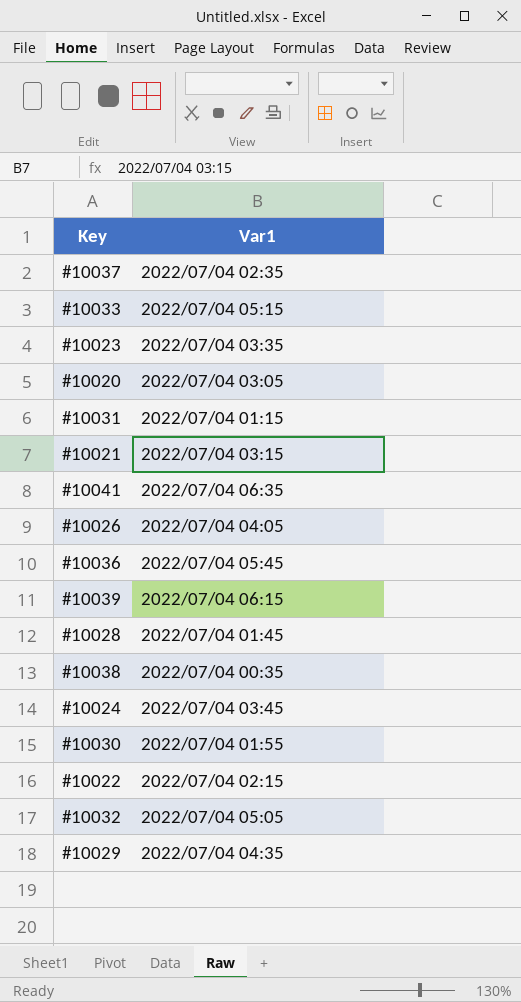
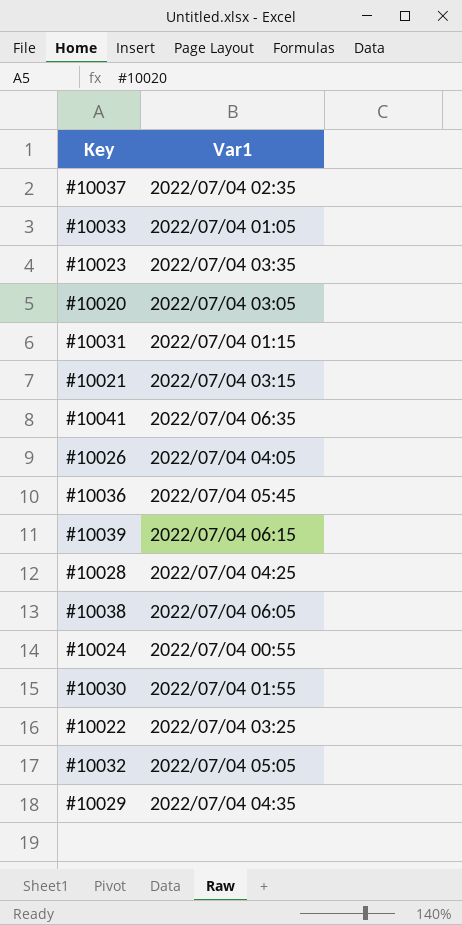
#10033 | Var1: 2022/07/04 05:15 -> 2022/07/04 01:05
#10028 | Var1: 2022/07/04 01:45 -> 2022/07/04 04:25
#10038 | Var1: 2022/07/04 00:35 -> 2022/07/04 06:05
#10024 | Var1: 2022/07/04 03:45 -> 2022/07/04 00:55
#10022 | Var1: 2022/07/04 02:15 -> 2022/07/04 03:25

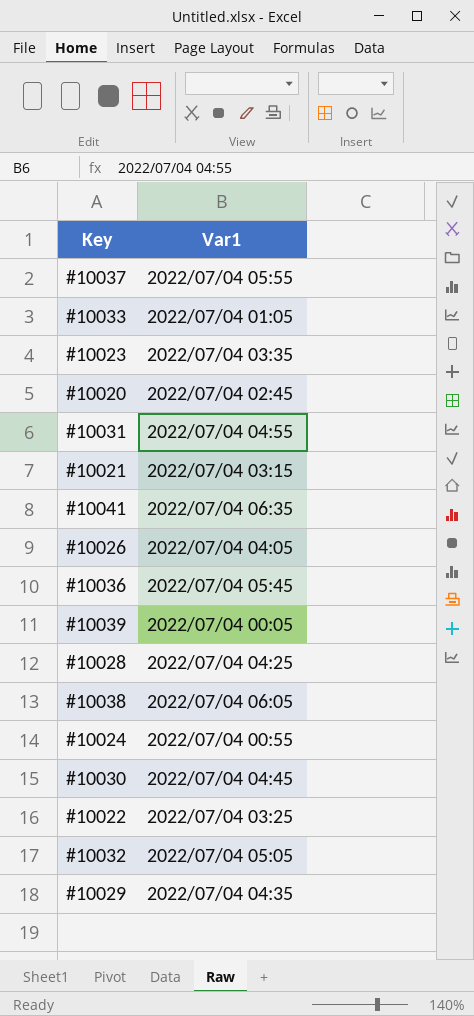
#10037 | Var1: 2022/07/04 02:35 -> 2022/07/04 05:55
#10020 | Var1: 2022/07/04 03:05 -> 2022/07/04 02:45
#10031 | Var1: 2022/07/04 01:15 -> 2022/07/04 04:55
#10039 | Var1: 2022/07/04 06:15 -> 2022/07/04 00:05
#10030 | Var1: 2022/07/04 01:55 -> 2022/07/04 04:45

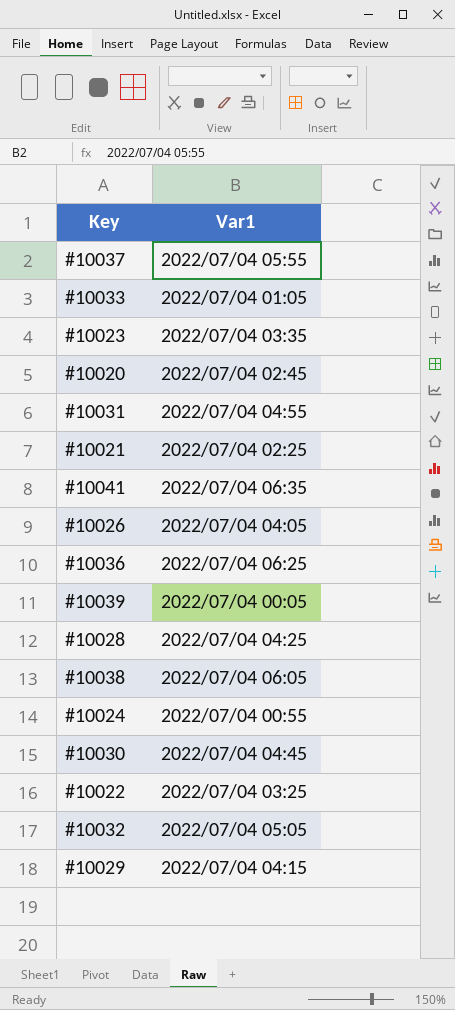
#10021 | Var1: 2022/07/04 03:15 -> 2022/07/04 02:25
#10036 | Var1: 2022/07/04 05:45 -> 2022/07/04 06:25
#10029 | Var1: 2022/07/04 04:35 -> 2022/07/04 04:15

